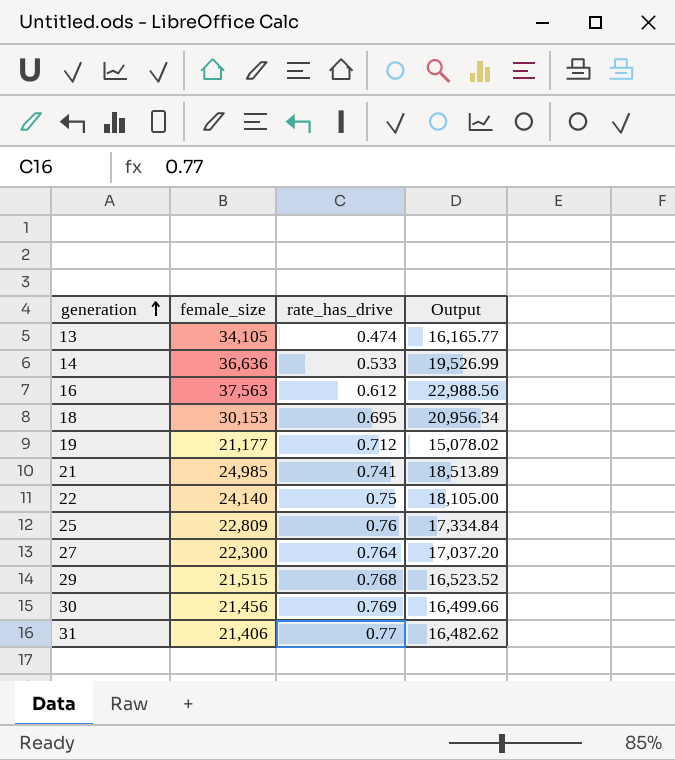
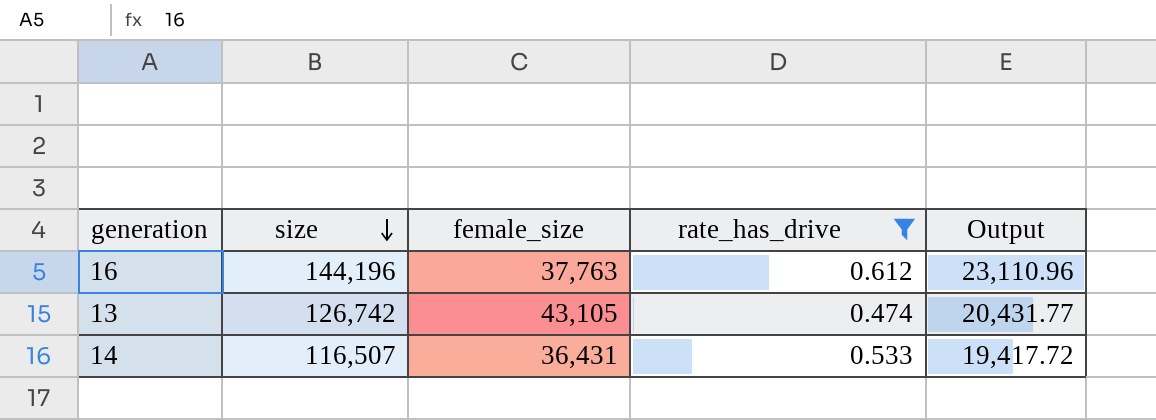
filter: none -> rate_has_drive <= 0.612
row order: generation ascending -> size descending
column size | position: none -> 2
16 | female_size: 37,563 -> 37,763
16 | Output: 22,988.56 -> 23,110.96
13 | female_size: 34,105 -> 43,105
13 | Output: 16,165.77 -> 20,431.77
14 | female_size: 36,636 -> 36,431
14 | Output: 19,526.99 -> 19,417.72

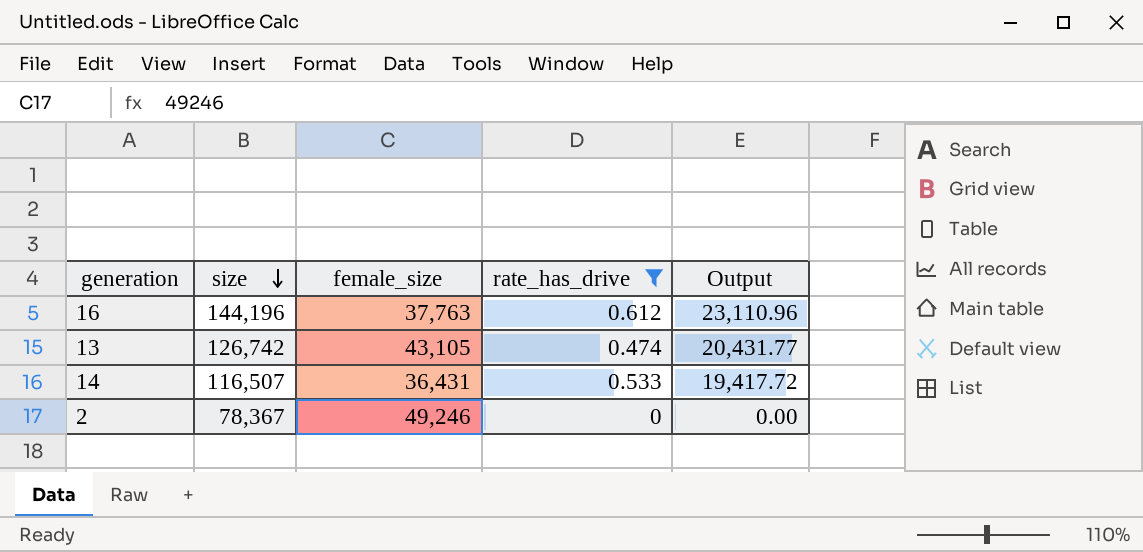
row 2: none -> 78,367 | 49,246 | 0 | 0.00

